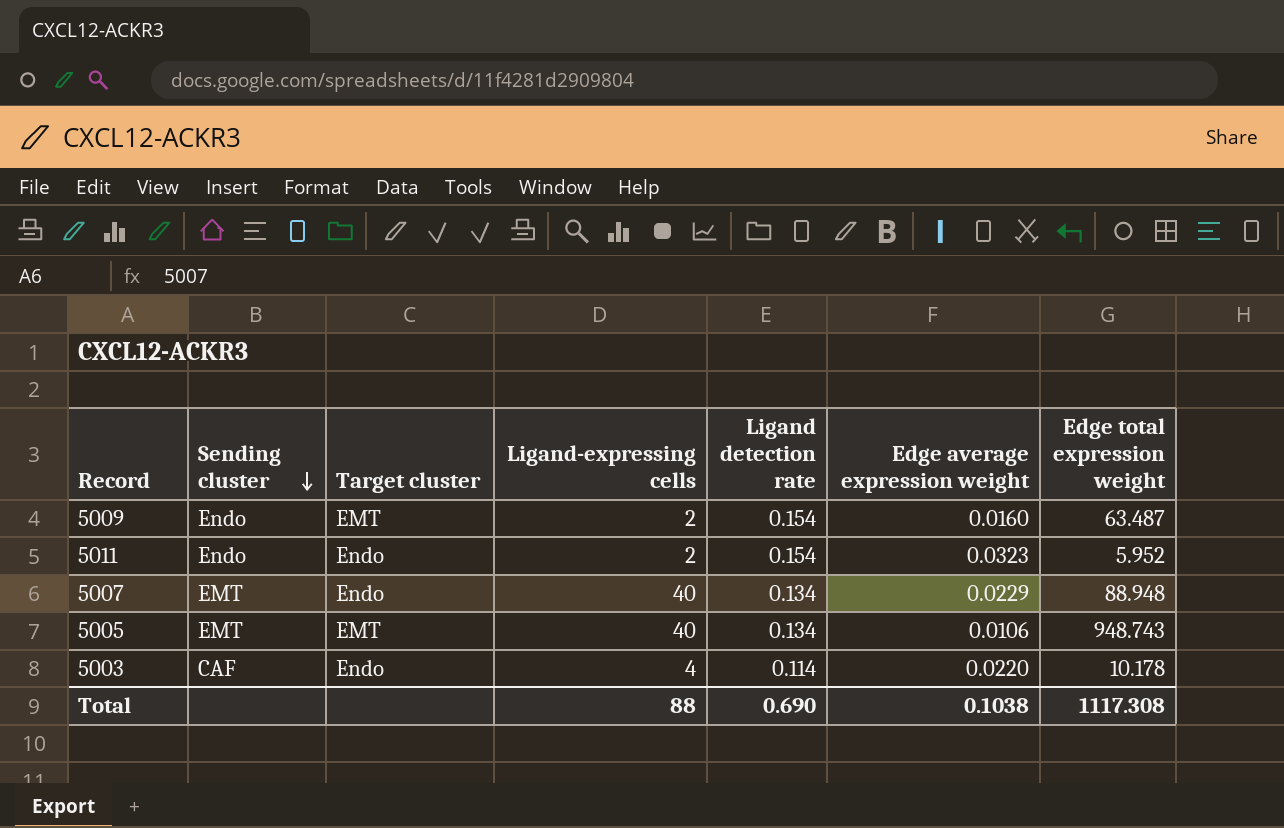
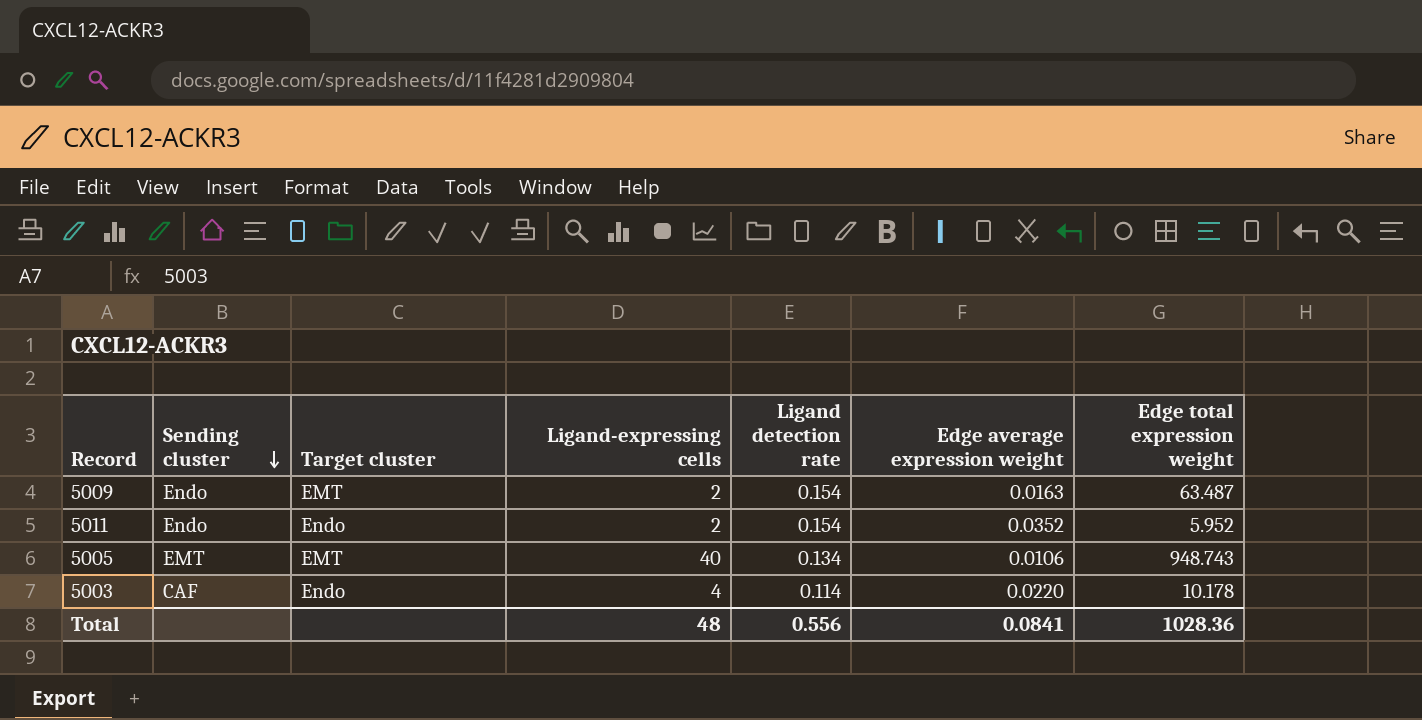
row 5007: EMT | Endo | 40 | 0.134 | 0.0229 | 88.948 -> none
5009 | Edge average expression weight: 0.0160 -> 0.0163
5011 | Edge average expression weight: 0.0323 -> 0.0352
Total | Ligand-expressing cells: 88 -> 48
Total | Ligand detection rate: 0.690 -> 0.556
Total | Edge average expression weight: 0.1038 -> 0.0841
Total | Edge total expression weight: 1117.308 -> 1028.36

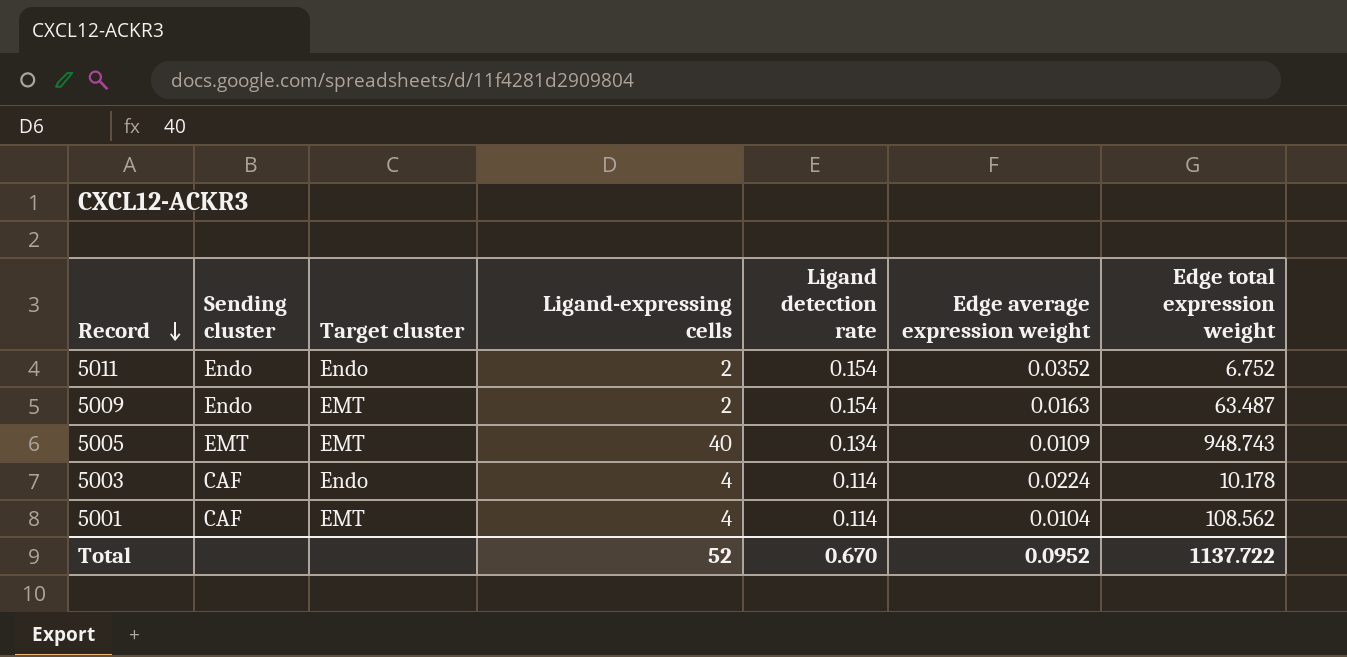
row order: Sending cluster descending -> Record descending
5011 | Edge total expression weight: 5.952 -> 6.752
5005 | Edge average expression weight: 0.0106 -> 0.0109
5003 | Edge average expression weight: 0.0220 -> 0.0224
row 5001: none -> CAF | EMT | 4 | 0.114 | 0.0104 | 108.562
Total | Ligand-expressing cells: 48 -> 52
Total | Ligand detection rate: 0.556 -> 0.670
Total | Edge average expression weight: 0.0841 -> 0.0952
Total | Edge total expression weight: 1028.36 -> 1137.722

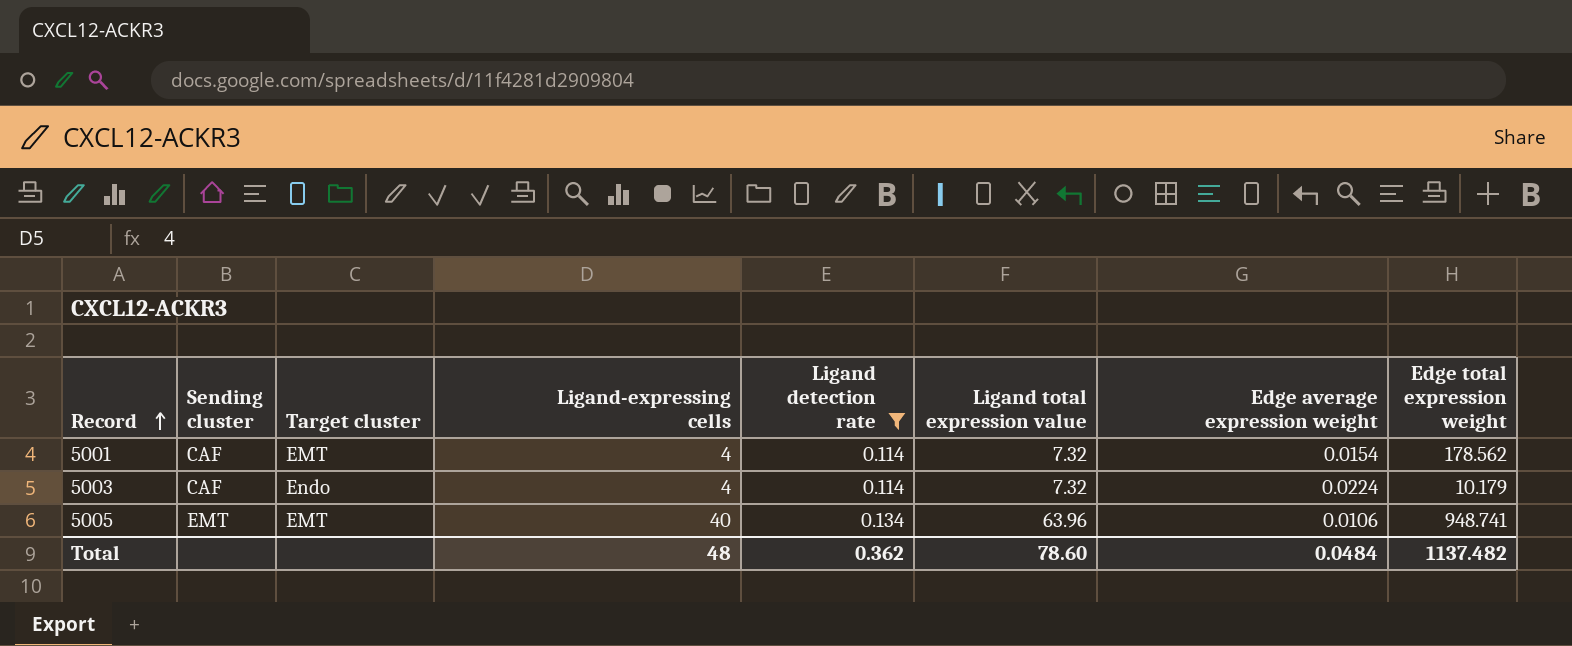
filter: none -> Ligand detection rate != 0.154
row order: Record descending -> Record ascending
column Ligand total expression value | position: none -> 6
5001 | Edge average expression weight: 0.0104 -> 0.0154
5001 | Edge total expression weight: 108.562 -> 178.562
5003 | Edge total expression weight: 10.178 -> 10.179
5005 | Edge average expression weight: 0.0109 -> 0.0106
5005 | Edge total expression weight: 948.743 -> 948.741
Total | Ligand-expressing cells: 52 -> 48
Total | Ligand detection rate: 0.670 -> 0.362
Total | Edge average expression weight: 0.0952 -> 0.0484
Total | Edge total expression weight: 1137.722 -> 1137.482

